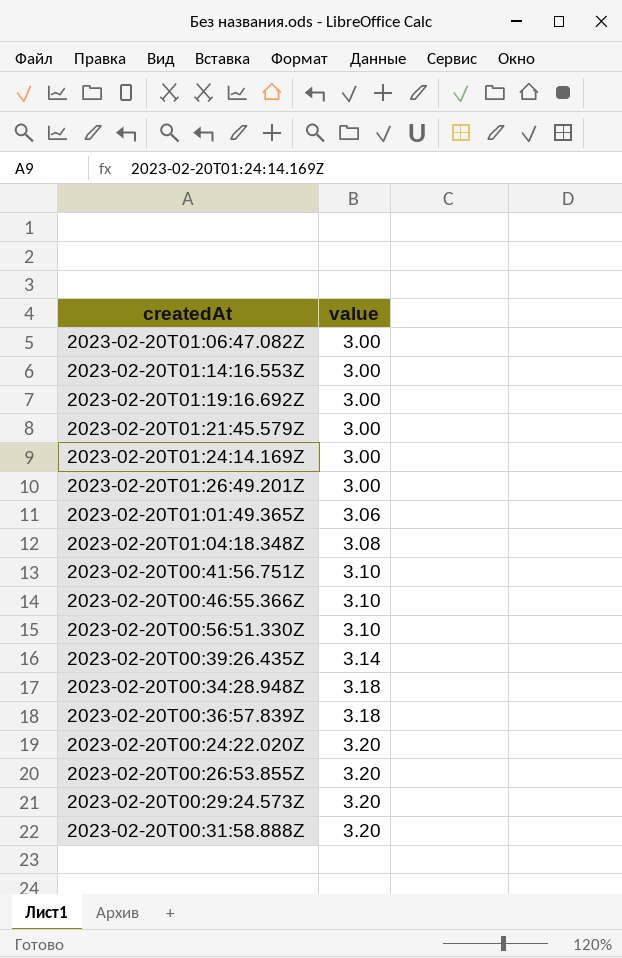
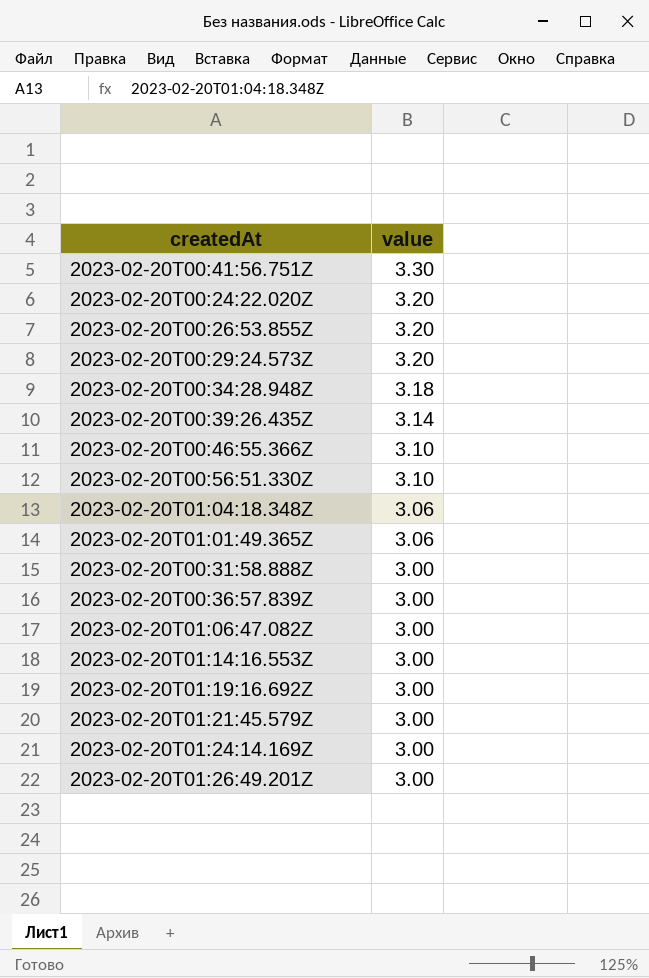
row order: value ascending -> value descending
2023-02-20T00:41:56.751Z | value: 3.10 -> 3.30
2023-02-20T01:04:18.348Z | value: 3.08 -> 3.06
2023-02-20T00:31:58.888Z | value: 3.20 -> 3.00
2023-02-20T00:36:57.839Z | value: 3.18 -> 3.00

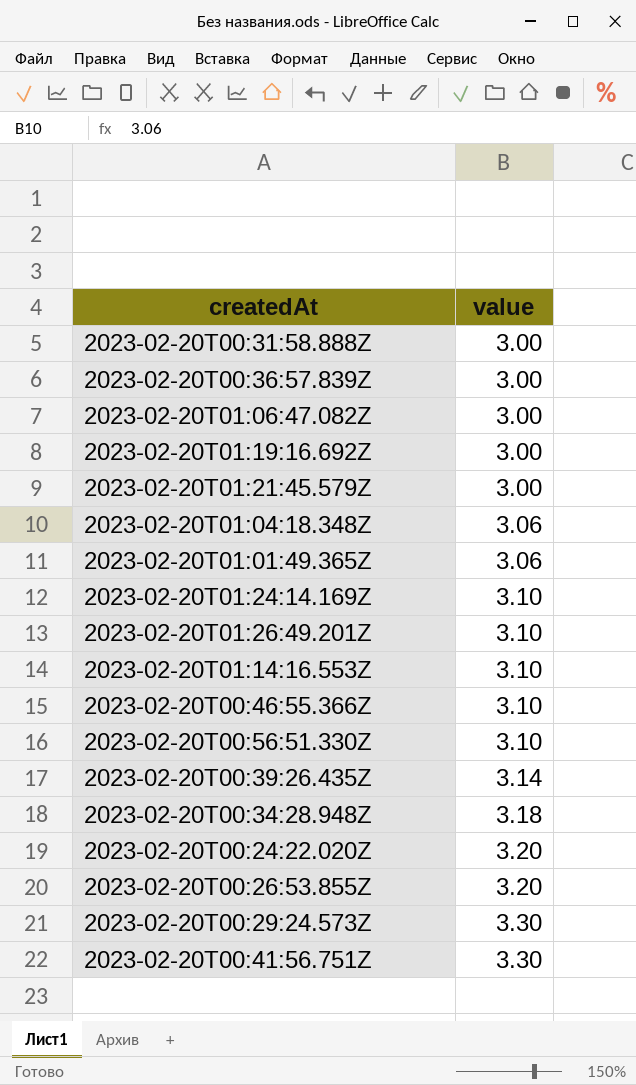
row order: value descending -> value ascending
2023-02-20T01:24:14.169Z | value: 3.00 -> 3.10
2023-02-20T01:26:49.201Z | value: 3.00 -> 3.10
2023-02-20T01:14:16.553Z | value: 3.00 -> 3.10
2023-02-20T00:29:24.573Z | value: 3.20 -> 3.30

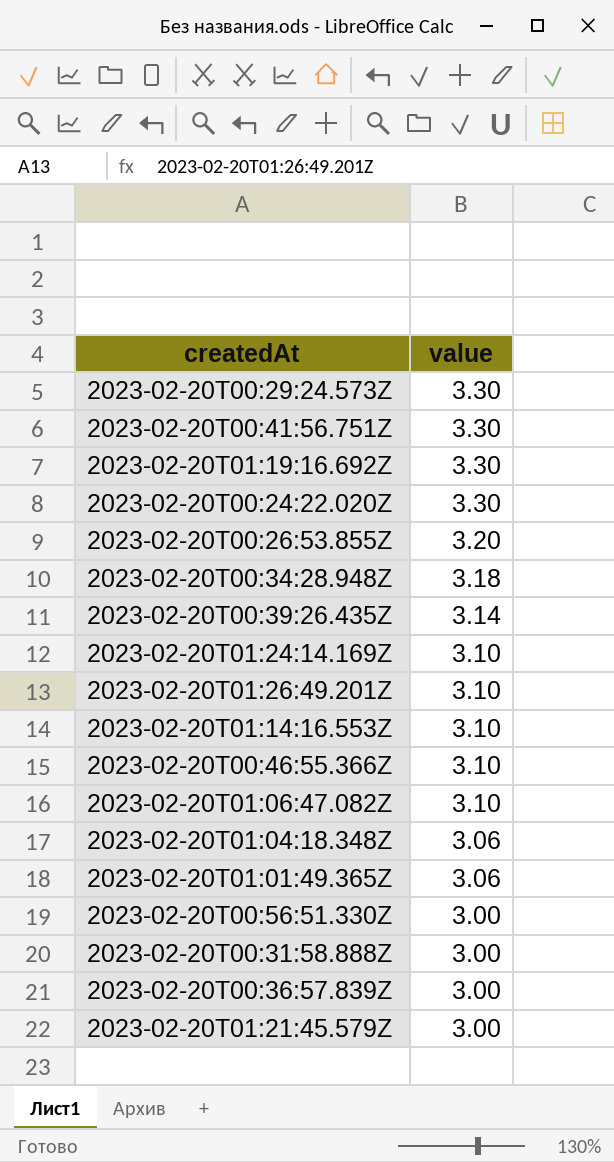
row order: value ascending -> value descending
2023-02-20T01:19:16.692Z | value: 3.00 -> 3.30
2023-02-20T00:24:22.020Z | value: 3.20 -> 3.30
2023-02-20T01:06:47.082Z | value: 3.00 -> 3.10
2023-02-20T00:56:51.330Z | value: 3.10 -> 3.00

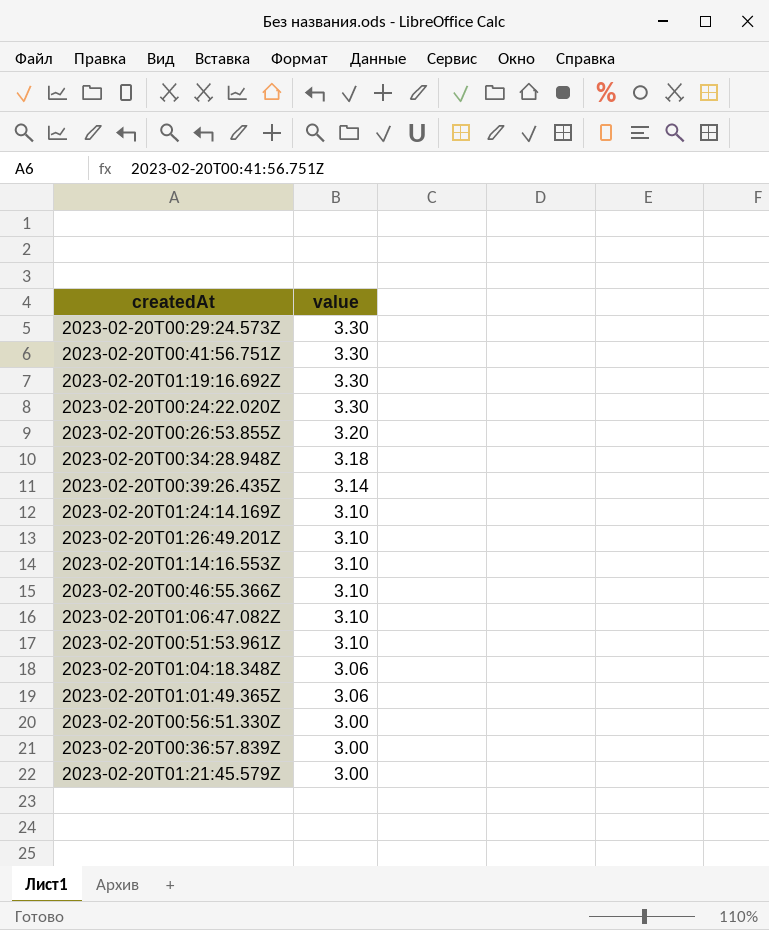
row 2023-02-20T00:31:58.888Z: 3.00 -> none
row 2023-02-20T00:51:53.961Z: none -> 3.10

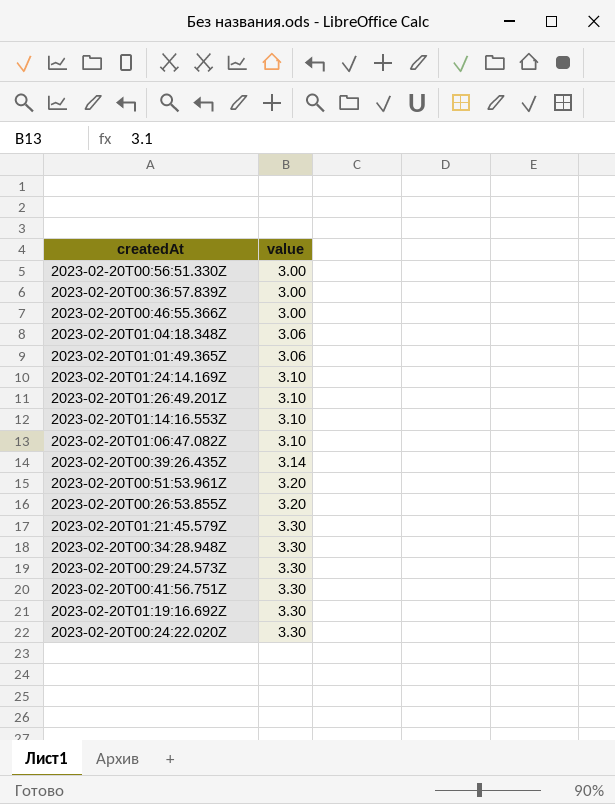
row order: value descending -> value ascending
2023-02-20T00:46:55.366Z | value: 3.10 -> 3.00
2023-02-20T00:51:53.961Z | value: 3.10 -> 3.20
2023-02-20T01:21:45.579Z | value: 3.00 -> 3.30
2023-02-20T00:34:28.948Z | value: 3.18 -> 3.30

